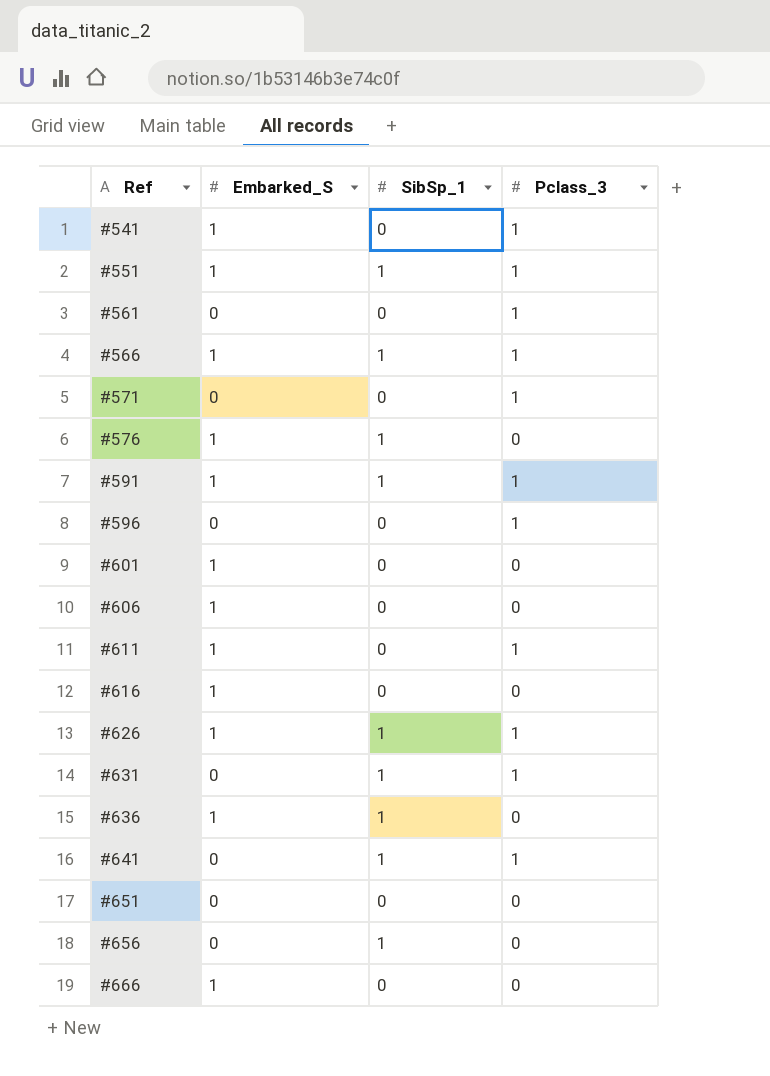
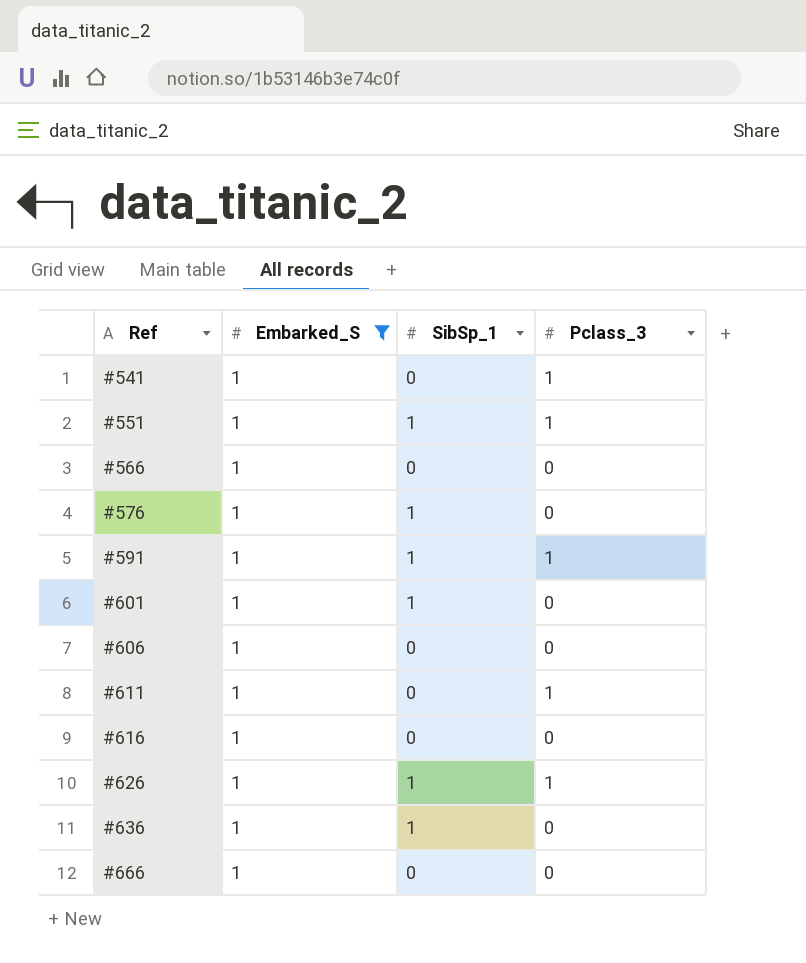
filter: none -> Embarked_S = 1
#566 | SibSp_1: 1 -> 0
#566 | Pclass_3: 1 -> 0
#601 | SibSp_1: 0 -> 1

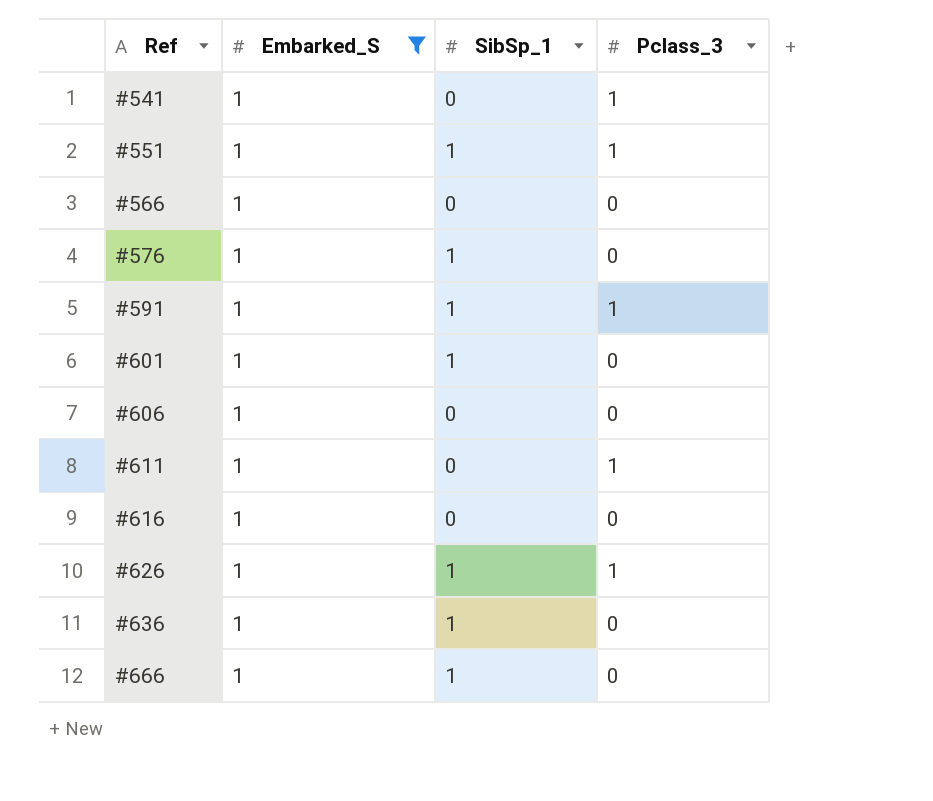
#666 | SibSp_1: 0 -> 1

